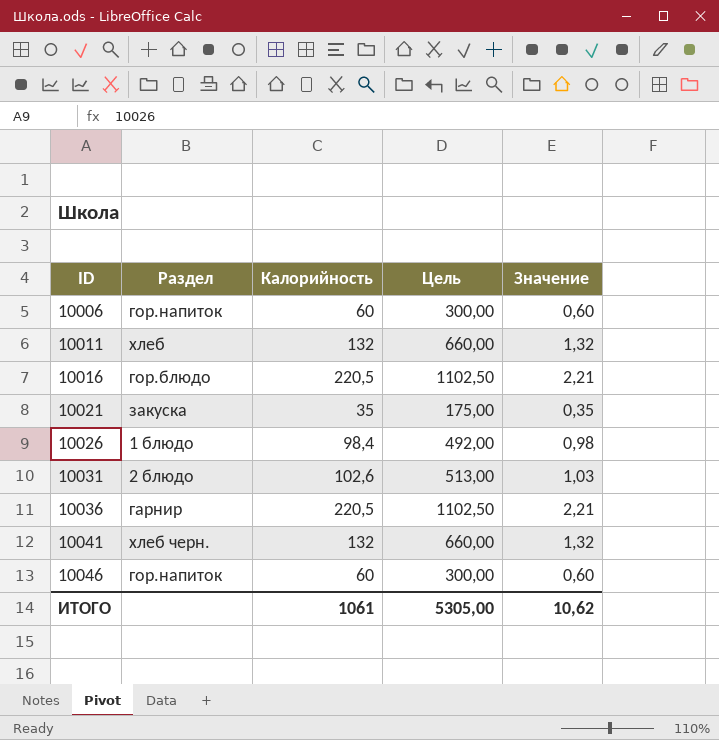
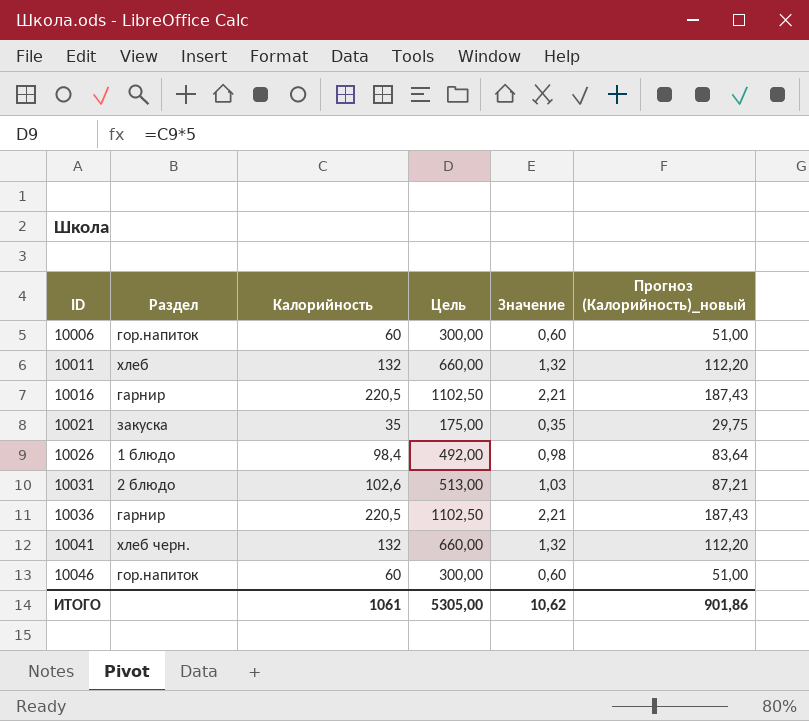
column Прогноз (Калорийность)_новый | formula: none -> [Калорийность] * 0,85
10016 | Раздел: гор.блюдо -> гарнир

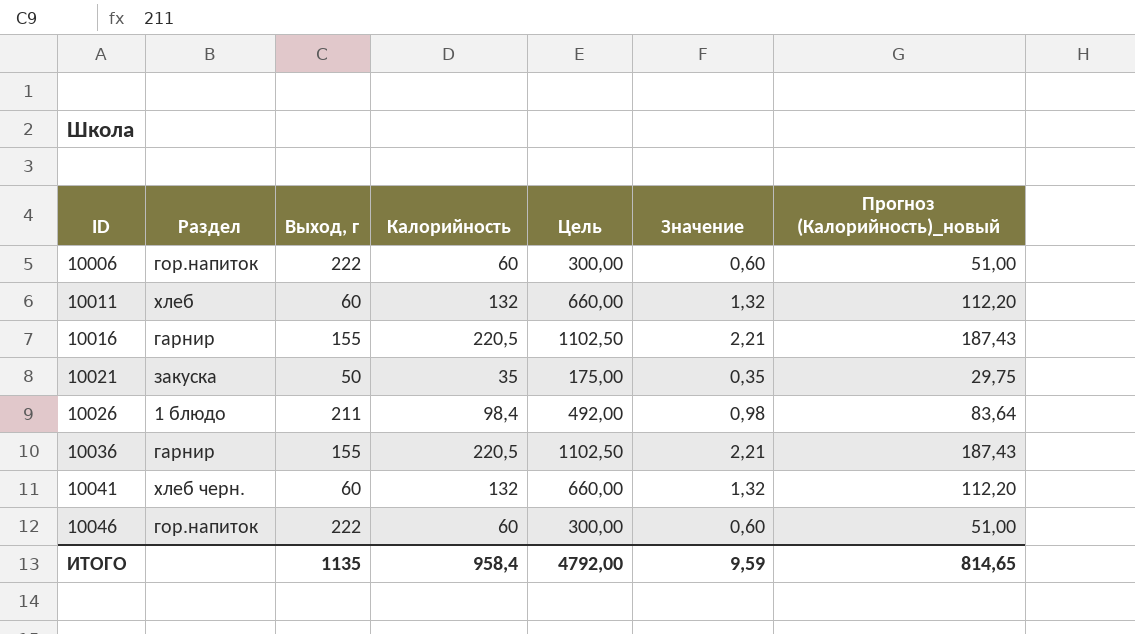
column Выход, г | position: none -> 3
row 10031: 2 блюдо | 102,6 | 513,00 | 1,03 | 87,21 -> none
ИТОГО | Калорийность: 1061 -> 958,4
ИТОГО | Цель: 5305,00 -> 4792,00
ИТОГО | Значение: 10,62 -> 9,59
ИТОГО | Прогноз (Калорийность)_новый: 901,86 -> 814,65

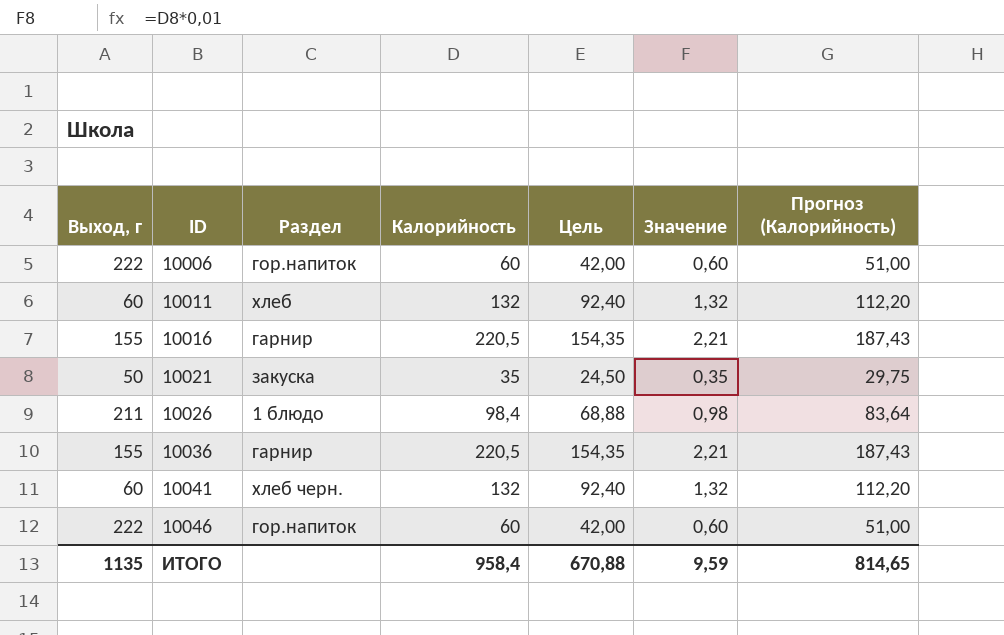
column Выход, г | position: 3 -> 1
column Цель | formula: [Калорийность] * 5 -> [Калорийность] * 0,7
column name: Прогноз (Калорийность)_новый -> Прогноз (Калорийность)
ИТОГО | Цель: 4792,00 -> 670,88

